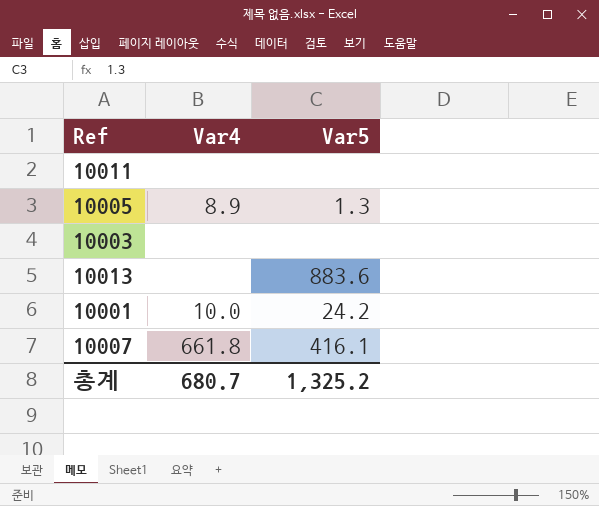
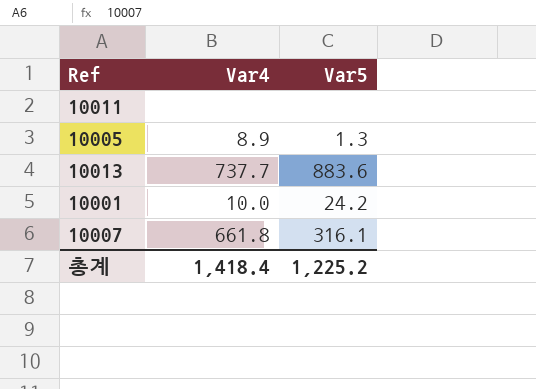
row 10003: none | none -> none
10013 | Var4: none -> 737.7
10007 | Var5: 416.1 -> 316.1
총계 | Var4: 680.7 -> 1,418.4
총계 | Var5: 1,325.2 -> 1,225.2

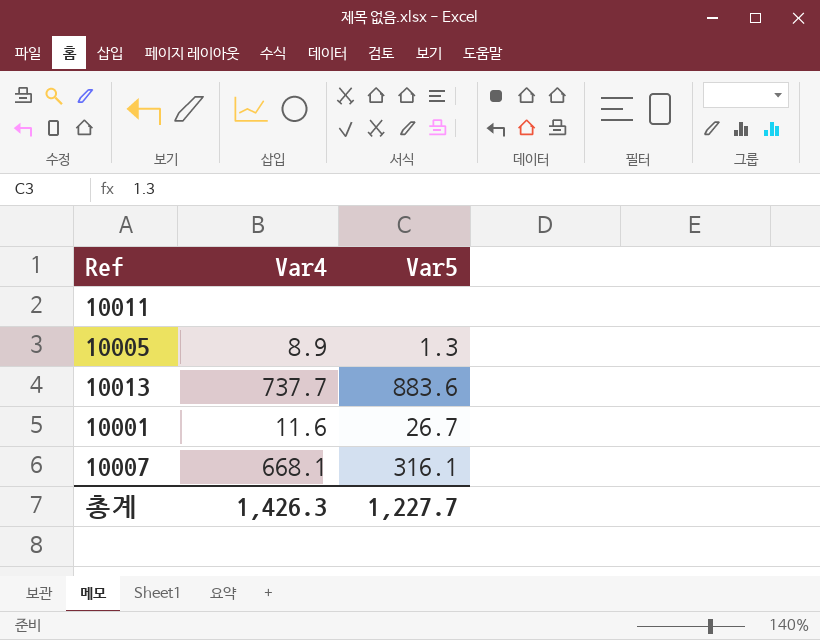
10001 | Var4: 10.0 -> 11.6
10001 | Var5: 24.2 -> 26.7
10007 | Var4: 661.8 -> 668.1
총계 | Var4: 1,418.4 -> 1,426.3
총계 | Var5: 1,225.2 -> 1,227.7

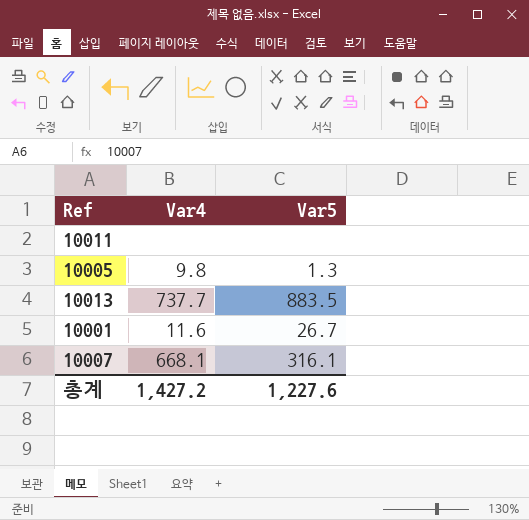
10005 | Var4: 8.9 -> 9.8
10013 | Var5: 883.6 -> 883.5
총계 | Var4: 1,426.3 -> 1,427.2
총계 | Var5: 1,227.7 -> 1,227.6

